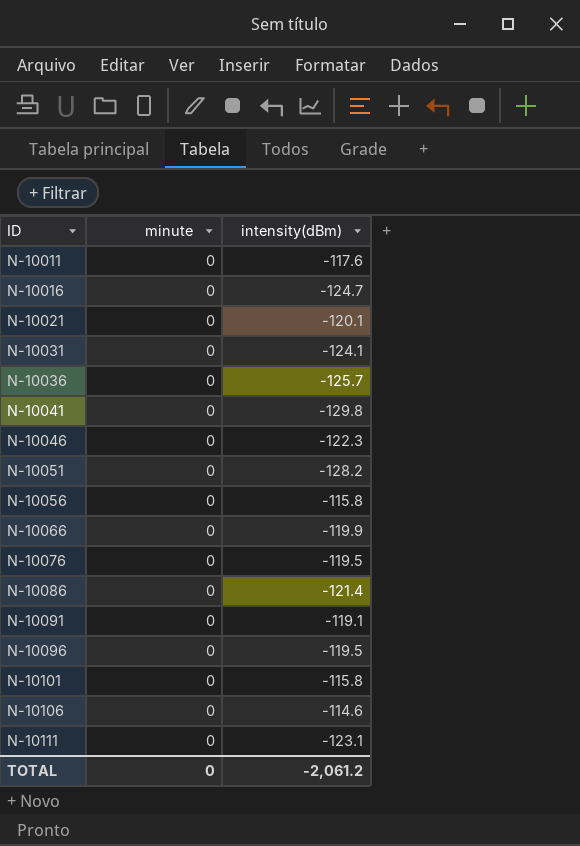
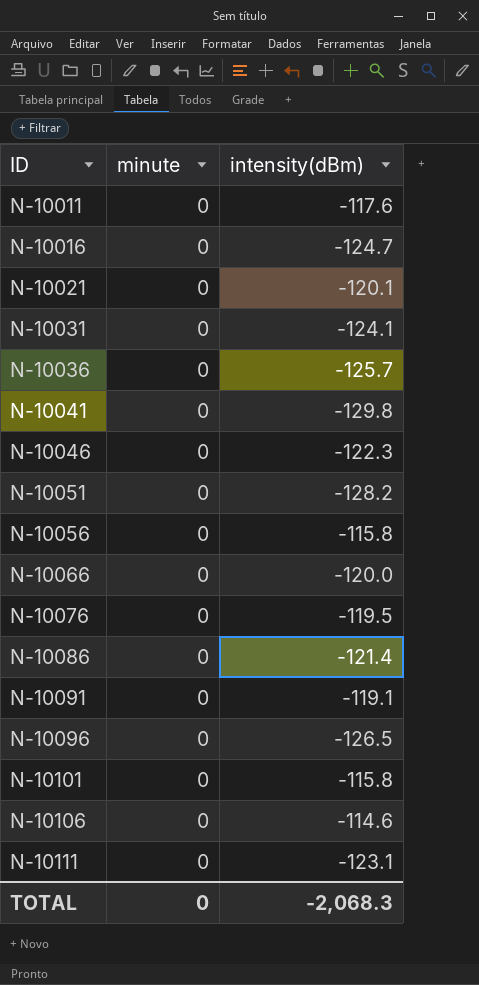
N-10066 | intensity(dBm): -119.9 -> -120.0
N-10096 | intensity(dBm): -119.5 -> -126.5
TOTAL | intensity(dBm): -2,061.2 -> -2,068.3

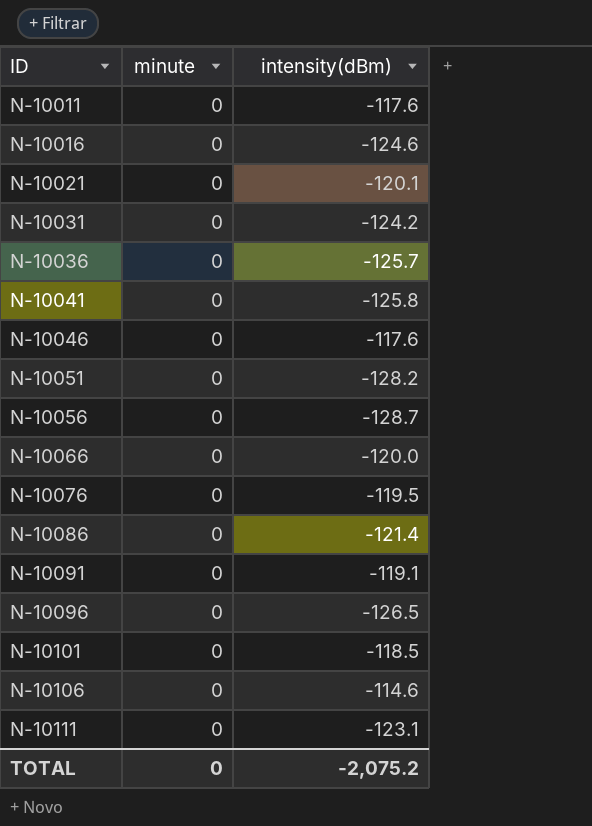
N-10016 | intensity(dBm): -124.7 -> -124.6
N-10031 | intensity(dBm): -124.1 -> -124.2
N-10041 | intensity(dBm): -129.8 -> -125.8
N-10046 | intensity(dBm): -122.3 -> -117.6
N-10056 | intensity(dBm): -115.8 -> -128.7
N-10101 | intensity(dBm): -115.8 -> -118.5
TOTAL | intensity(dBm): -2,068.3 -> -2,075.2

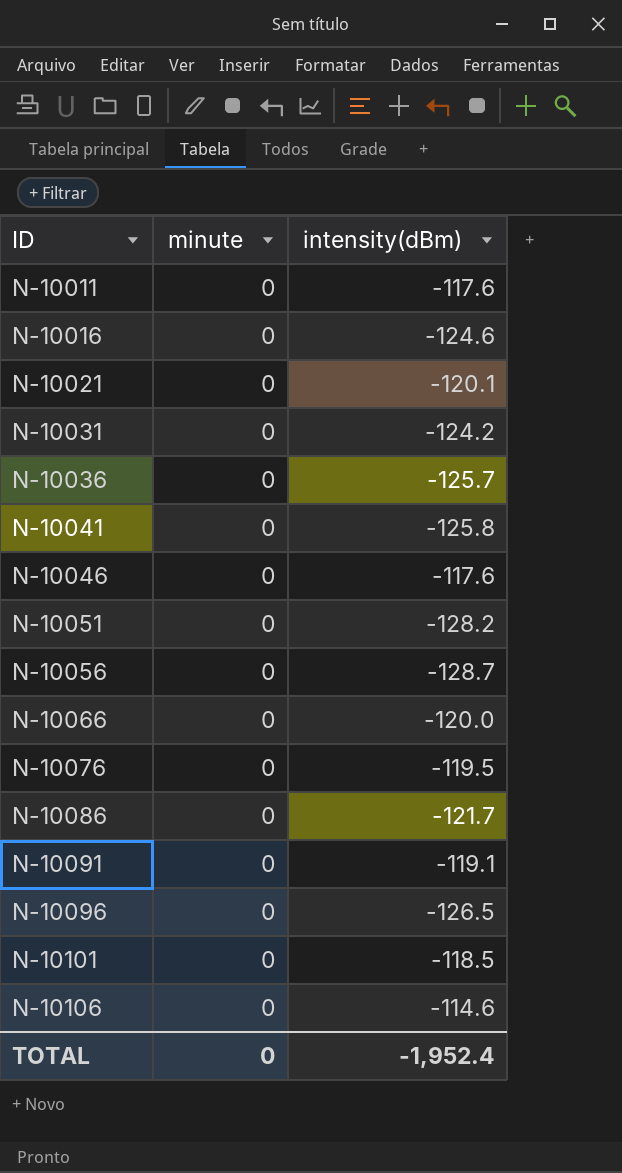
row N-10111: 0 | -123.1 -> none
N-10086 | intensity(dBm): -121.4 -> -121.7
TOTAL | intensity(dBm): -2,075.2 -> -1,952.4

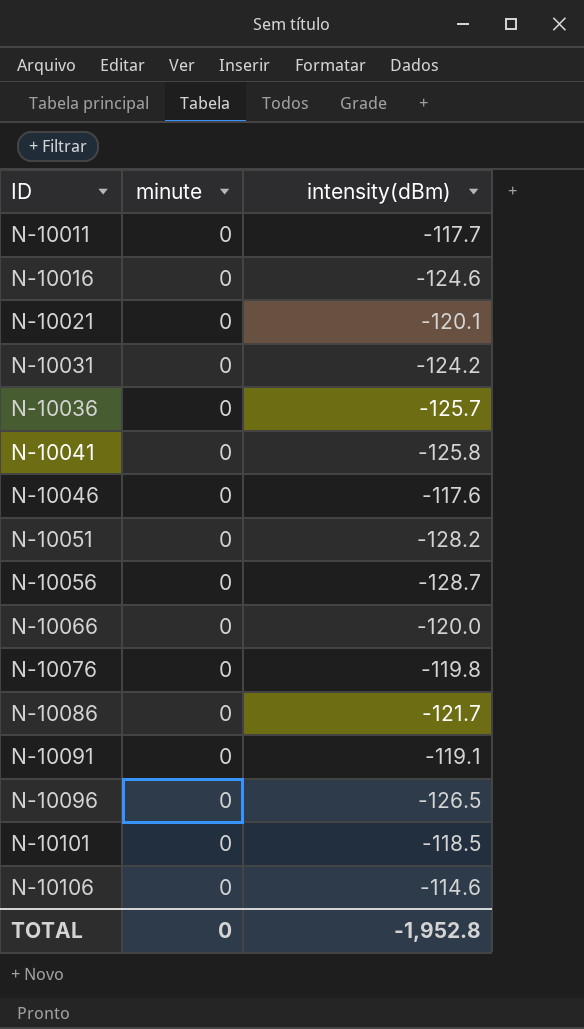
N-10011 | intensity(dBm): -117.6 -> -117.7
N-10076 | intensity(dBm): -119.5 -> -119.8
TOTAL | intensity(dBm): -1,952.4 -> -1,952.8

